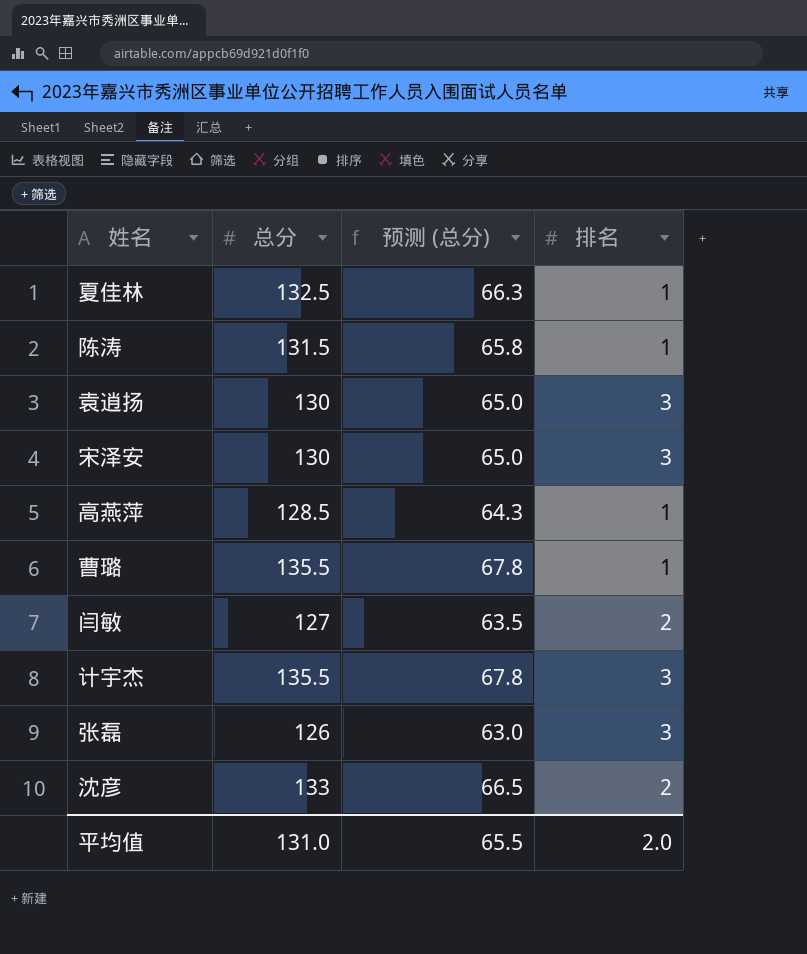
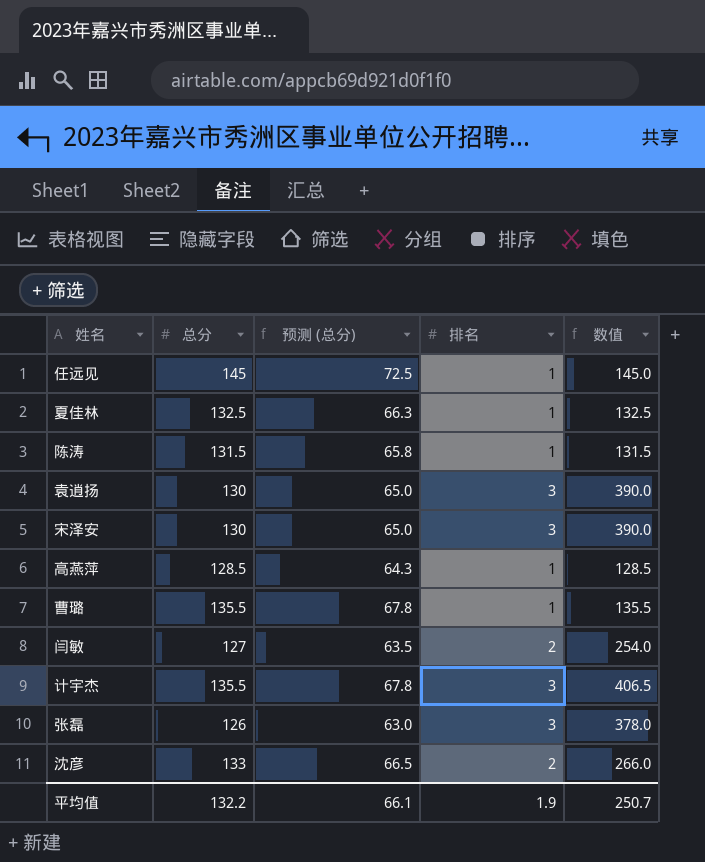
column 数值 | formula: none -> [总分] * [排名]
row 任远见: none -> 145 | 72.5 | 1 | 145.0
平均值 | 总分: 131.0 -> 132.2
平均值 | 预测 (总分): 65.5 -> 66.1
平均值 | 排名: 2.0 -> 1.9

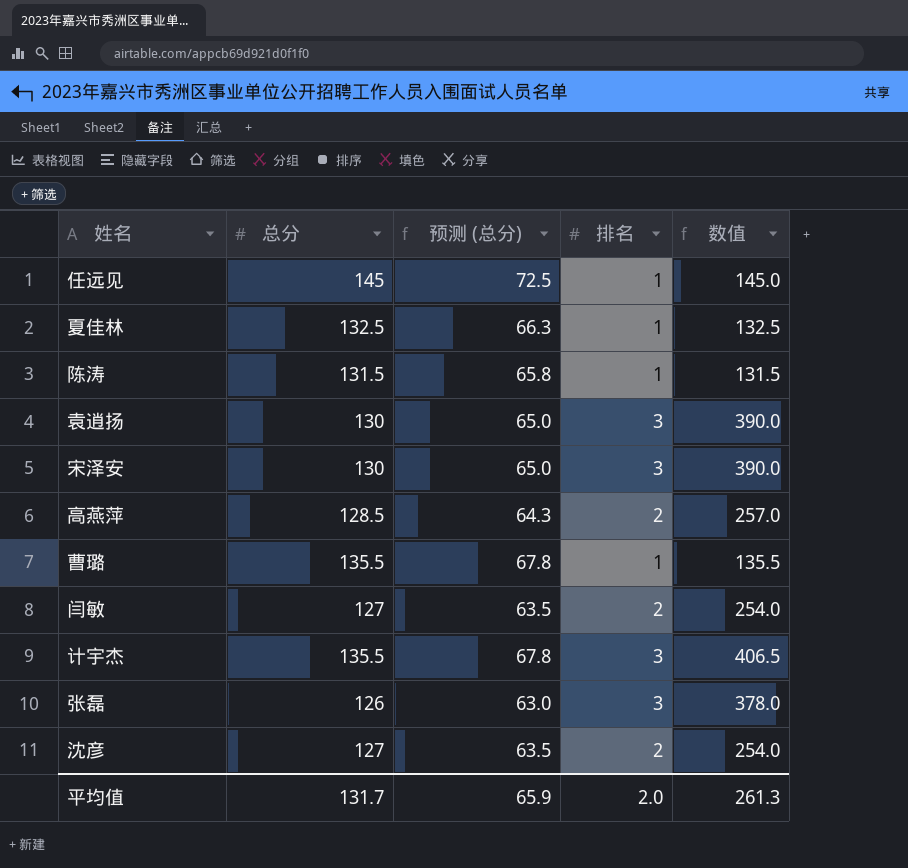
高燕萍 | 排名: 1 -> 2
高燕萍 | 数值: 128.5 -> 257.0
沈彦 | 总分: 133 -> 127
沈彦 | 预测 (总分): 66.5 -> 63.5
沈彦 | 数值: 266.0 -> 254.0
平均值 | 总分: 132.2 -> 131.7
平均值 | 预测 (总分): 66.1 -> 65.9
平均值 | 排名: 1.9 -> 2.0
平均值 | 数值: 250.7 -> 261.3

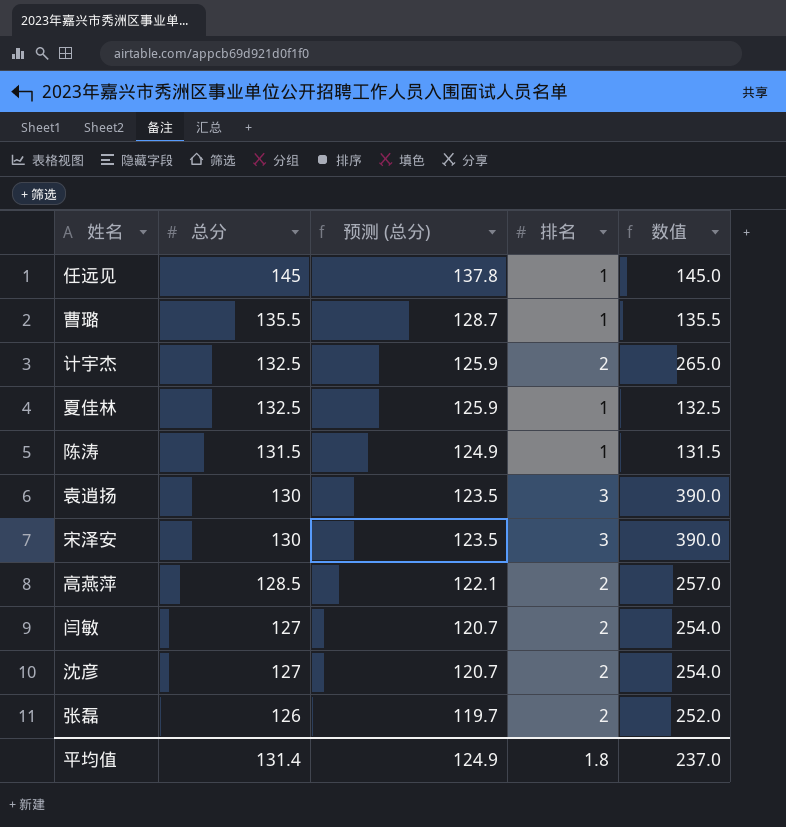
row order: none -> 总分 descending
column 预测 (总分) | formula: [总分] * 0.5 -> [总分] * 0.95
计宇杰 | 总分: 135.5 -> 132.5
计宇杰 | 排名: 3 -> 2
计宇杰 | 数值: 406.5 -> 265.0
张磊 | 排名: 3 -> 2
张磊 | 数值: 378.0 -> 252.0
平均值 | 总分: 131.7 -> 131.4
平均值 | 预测 (总分): 65.9 -> 124.9
平均值 | 排名: 2.0 -> 1.8
平均值 | 数值: 261.3 -> 237.0

